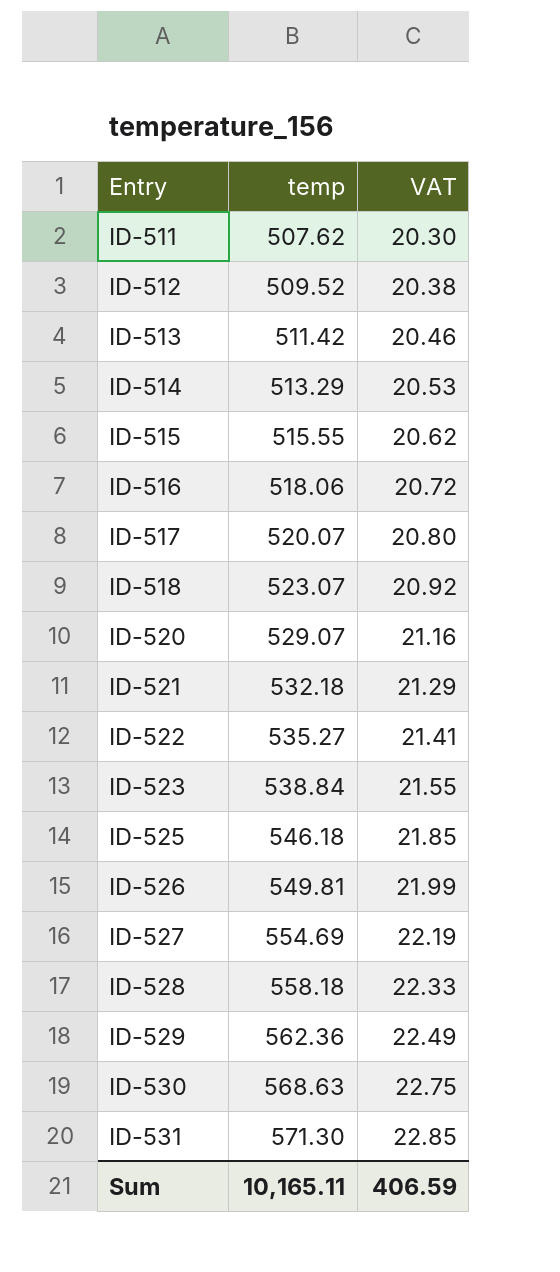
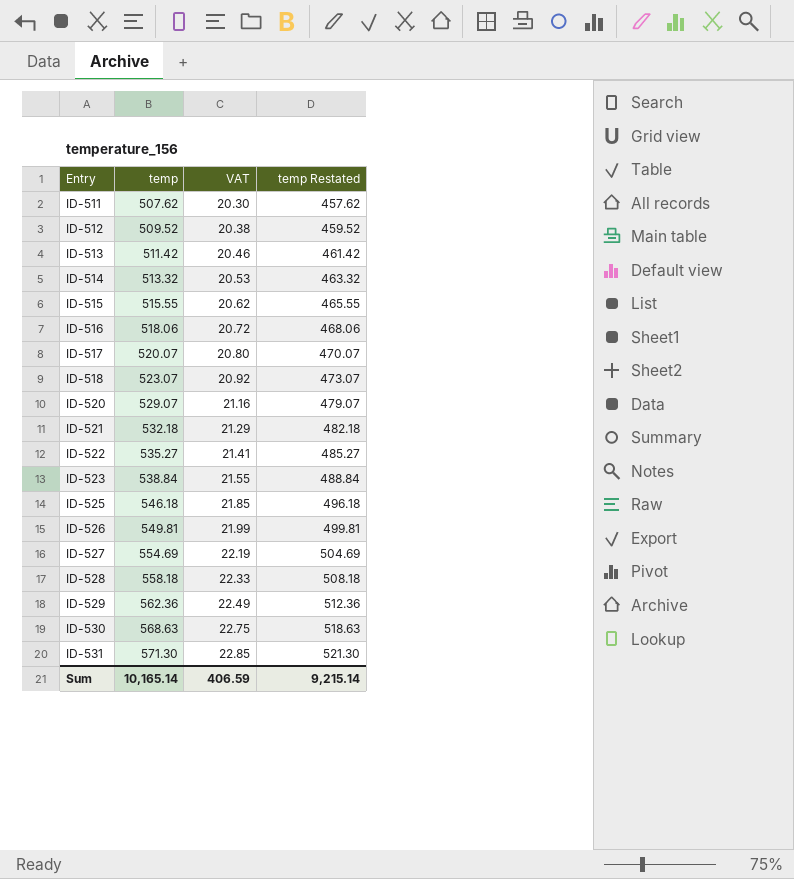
column temp Restated | formula: none -> [temp] - 50
ID-514 | temp: 513.29 -> 513.32
Sum | temp: 10,165.11 -> 10,165.14

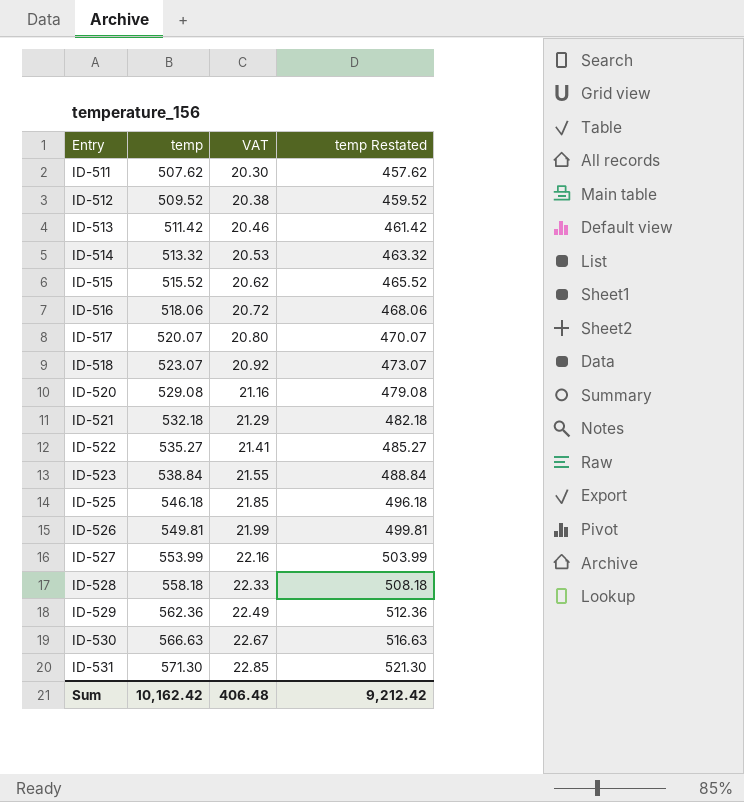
ID-515 | temp: 515.55 -> 515.52
ID-515 | temp Restated: 465.55 -> 465.52
ID-520 | temp: 529.07 -> 529.08
ID-520 | temp Restated: 479.07 -> 479.08
ID-527 | temp: 554.69 -> 553.99
ID-527 | VAT: 22.19 -> 22.16
ID-527 | temp Restated: 504.69 -> 503.99
ID-530 | temp: 568.63 -> 566.63
ID-530 | VAT: 22.75 -> 22.67
ID-530 | temp Restated: 518.63 -> 516.63
Sum | temp: 10,165.14 -> 10,162.42
Sum | VAT: 406.59 -> 406.48
Sum | temp Restated: 9,215.14 -> 9,212.42

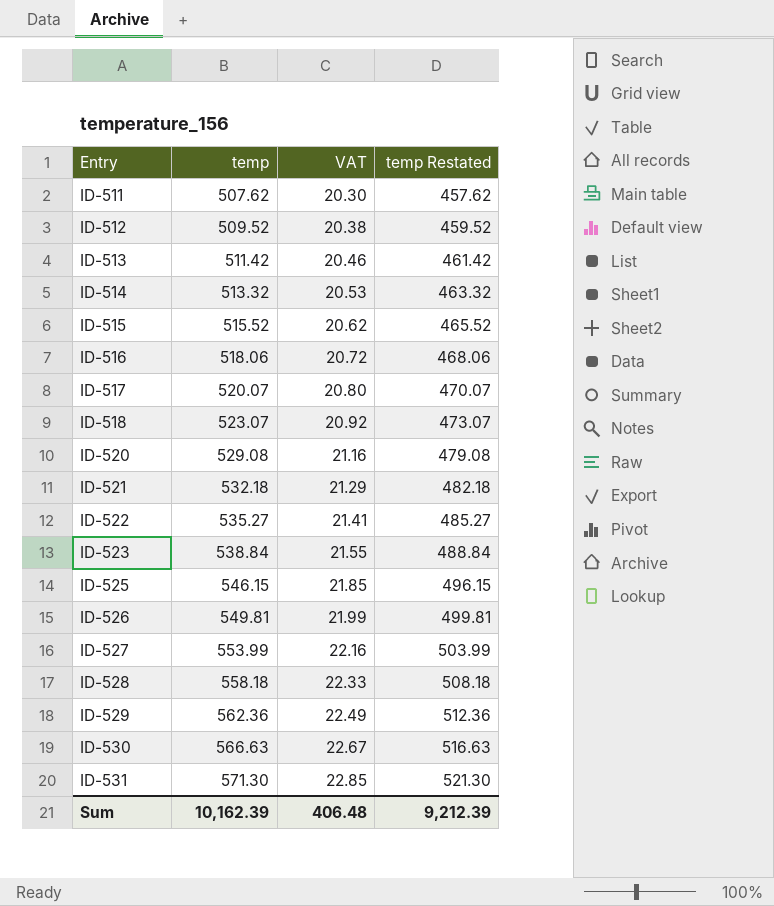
ID-525 | temp: 546.18 -> 546.15
ID-525 | temp Restated: 496.18 -> 496.15
Sum | temp: 10,162.42 -> 10,162.39
Sum | temp Restated: 9,212.42 -> 9,212.39

